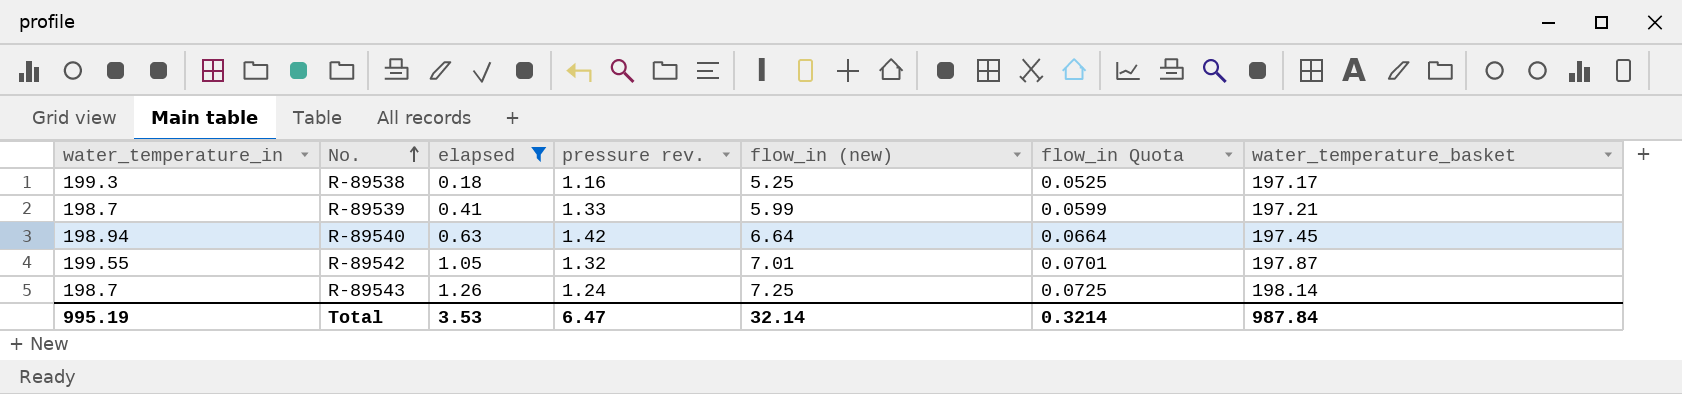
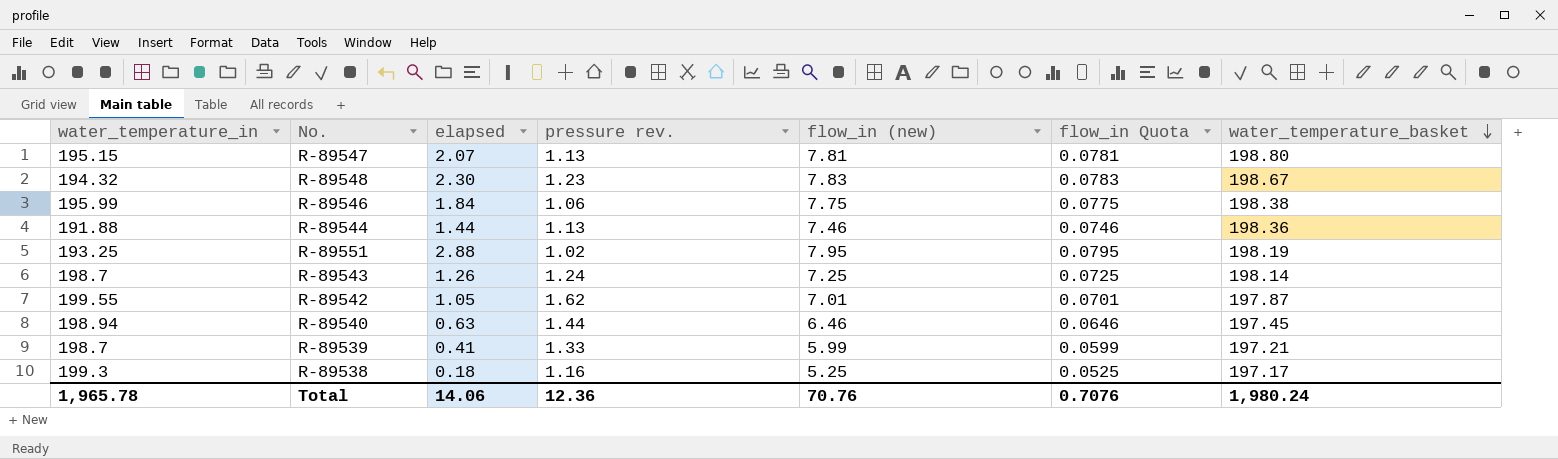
filter: elapsed <= 1.26 -> none
row order: No. ascending -> water_temperature_basket descending
R-89542 | pressure rev.: 1.32 -> 1.62
R-89540 | pressure rev.: 1.42 -> 1.44
R-89540 | flow_in (new): 6.64 -> 6.46
R-89540 | flow_in Quota: 0.0664 -> 0.0646
Total | water_temperature_in: 995.19 -> 1,965.78
Total | elapsed: 3.53 -> 14.06
Total | pressure rev.: 6.47 -> 12.36
Total | flow_in (new): 32.14 -> 70.76
Total | flow_in Quota: 0.3214 -> 0.7076
Total | water_temperature_basket: 987.84 -> 1,980.24

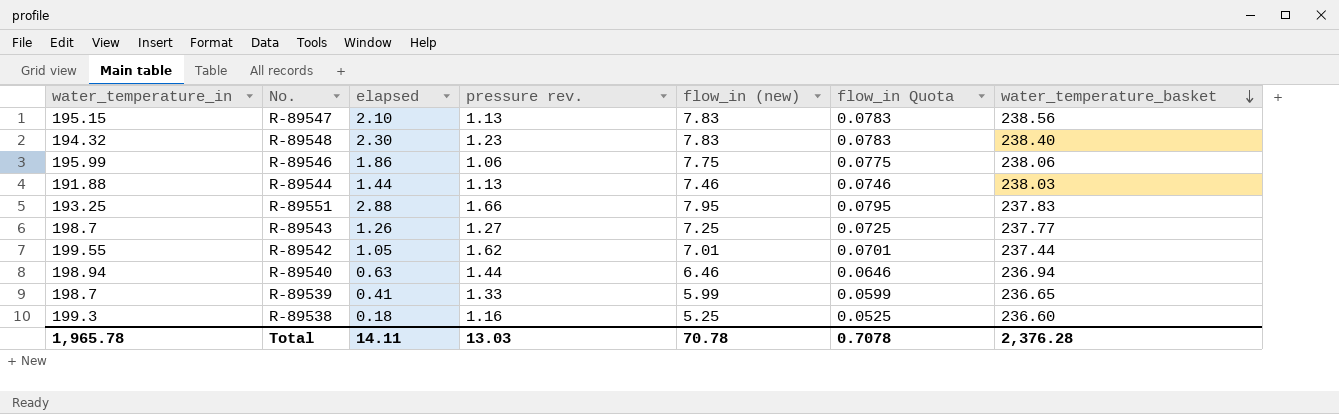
R-89547 | elapsed: 2.07 -> 2.10
R-89547 | flow_in (new): 7.81 -> 7.83
R-89547 | flow_in Quota: 0.0781 -> 0.0783
R-89547 | water_temperature_basket: 198.80 -> 238.56
R-89548 | water_temperature_basket: 198.67 -> 238.40
R-89546 | elapsed: 1.84 -> 1.86
R-89546 | water_temperature_basket: 198.38 -> 238.06
R-89544 | water_temperature_basket: 198.36 -> 238.03
R-89551 | pressure rev.: 1.02 -> 1.66
R-89551 | water_temperature_basket: 198.19 -> 237.83
R-89543 | pressure rev.: 1.24 -> 1.27
R-89543 | water_temperature_basket: 198.14 -> 237.77
R-89542 | water_temperature_basket: 197.87 -> 237.44
R-89540 | water_temperature_basket: 197.45 -> 236.94
R-89539 | water_temperature_basket: 197.21 -> 236.65
R-89538 | water_temperature_basket: 197.17 -> 236.60
Total | elapsed: 14.06 -> 14.11
Total | pressure rev.: 12.36 -> 13.03
Total | flow_in (new): 70.76 -> 70.78
Total | flow_in Quota: 0.7076 -> 0.7078
Total | water_temperature_basket: 1,980.24 -> 2,376.28

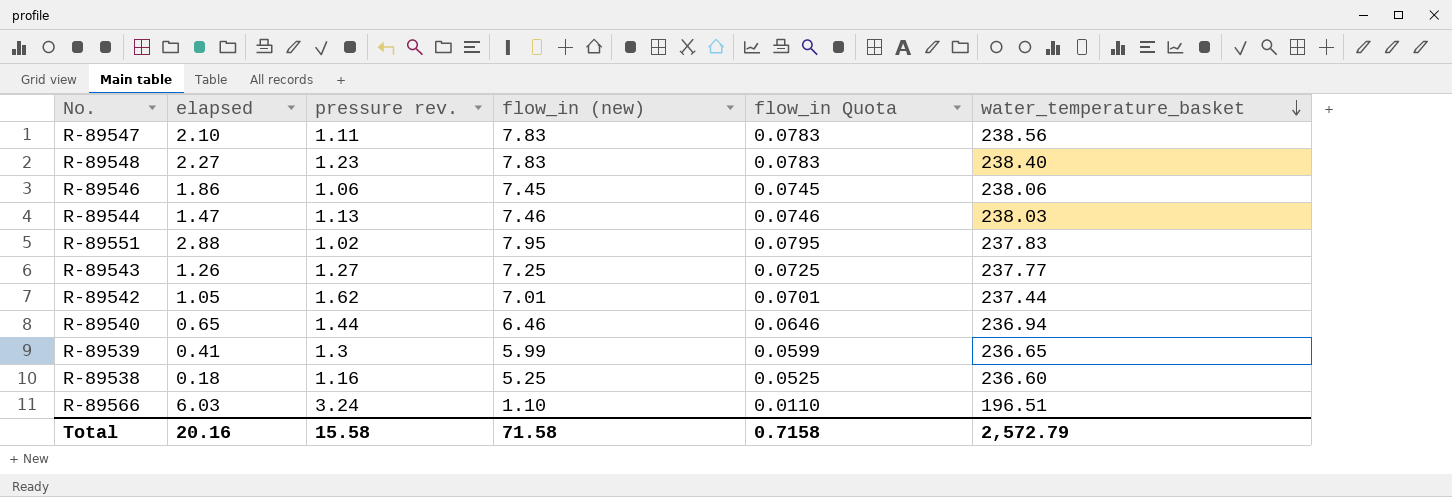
column water_temperature_in | position: 1 -> none
R-89547 | pressure rev.: 1.13 -> 1.11
R-89548 | elapsed: 2.30 -> 2.27
R-89546 | flow_in (new): 7.75 -> 7.45
R-89546 | flow_in Quota: 0.0775 -> 0.0745
R-89544 | elapsed: 1.44 -> 1.47
R-89551 | pressure rev.: 1.66 -> 1.02
R-89540 | elapsed: 0.63 -> 0.65
R-89539 | pressure rev.: 1.33 -> 1.3
row R-89566: none -> 6.03 | 3.24 | 1.10 | 0.0110 | 196.51
Total | elapsed: 14.11 -> 20.16
Total | pressure rev.: 13.03 -> 15.58
Total | flow_in (new): 70.78 -> 71.58
Total | flow_in Quota: 0.7078 -> 0.7158
Total | water_temperature_basket: 2,376.28 -> 2,572.79

